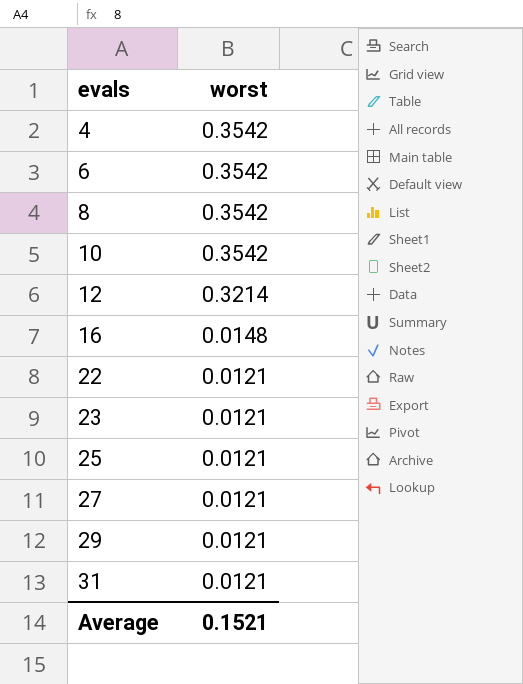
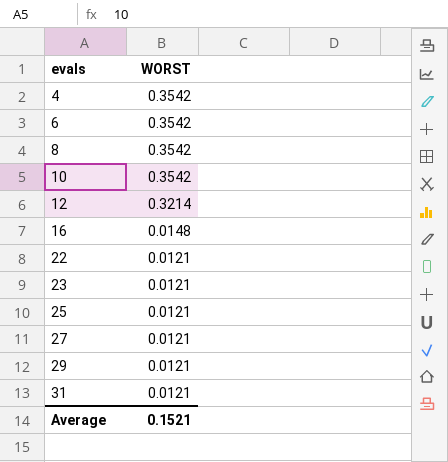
column name: worst -> WORST

